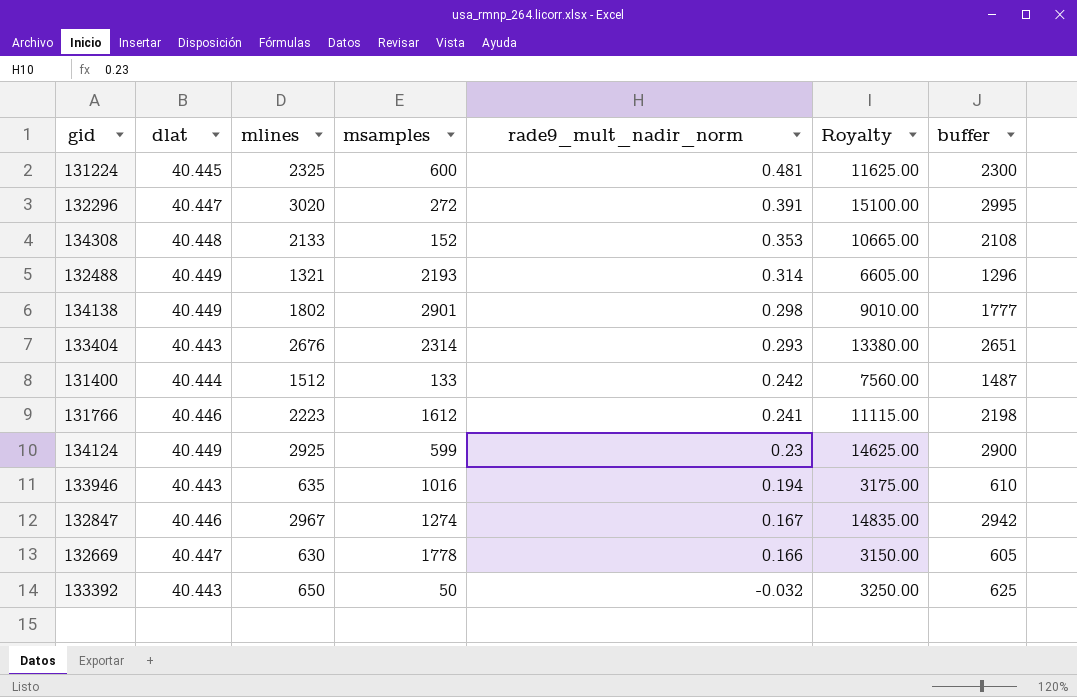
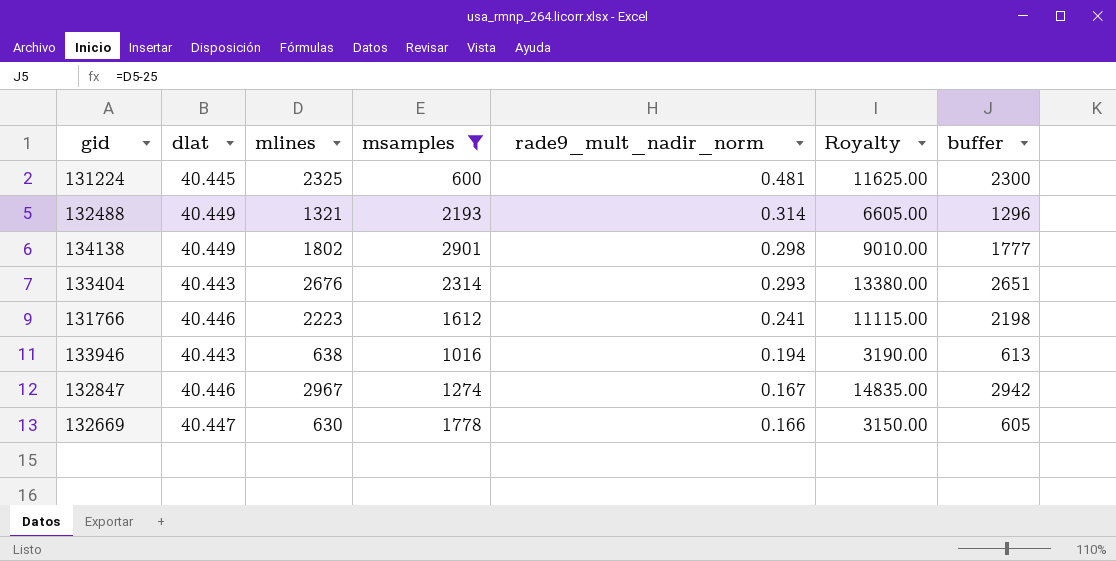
filter: none -> msamples >= 600
133946 | mlines: 635 -> 638
133946 | Royalty: 3175.00 -> 3190.00
133946 | buffer: 610 -> 613

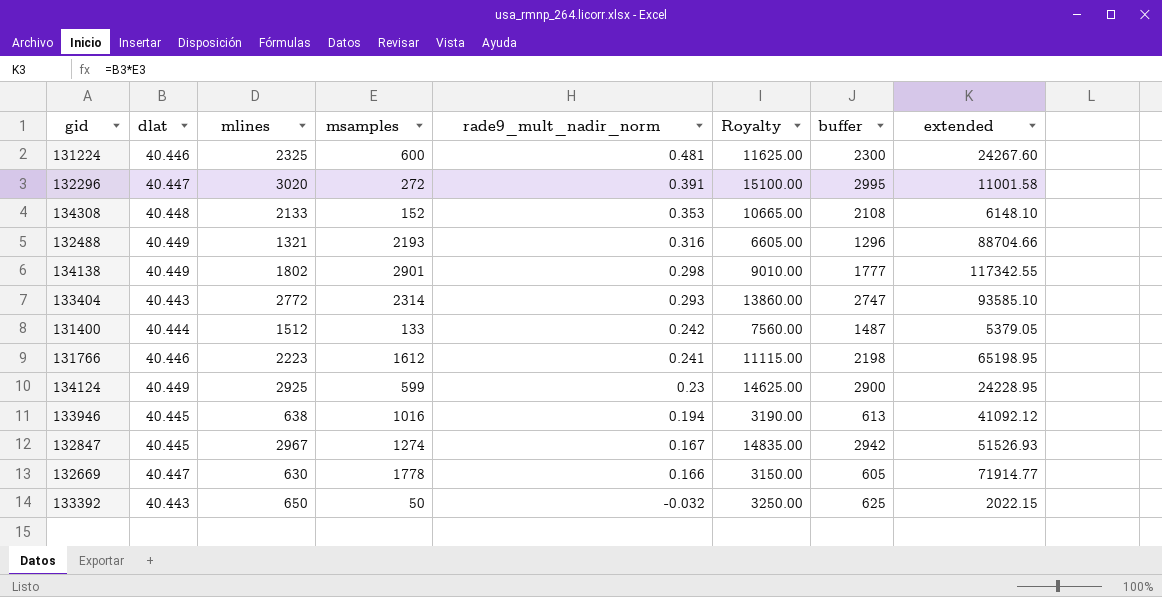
filter: msamples >= 600 -> none
column extended | formula: none -> [dlat] * [msamples]
131224 | dlat: 40.445 -> 40.446
132488 | rade9_mult_nadir_norm: 0.314 -> 0.316
133404 | mlines: 2676 -> 2772
133404 | Royalty: 13380.00 -> 13860.00
133404 | buffer: 2651 -> 2747
133946 | dlat: 40.443 -> 40.445
132847 | dlat: 40.446 -> 40.445

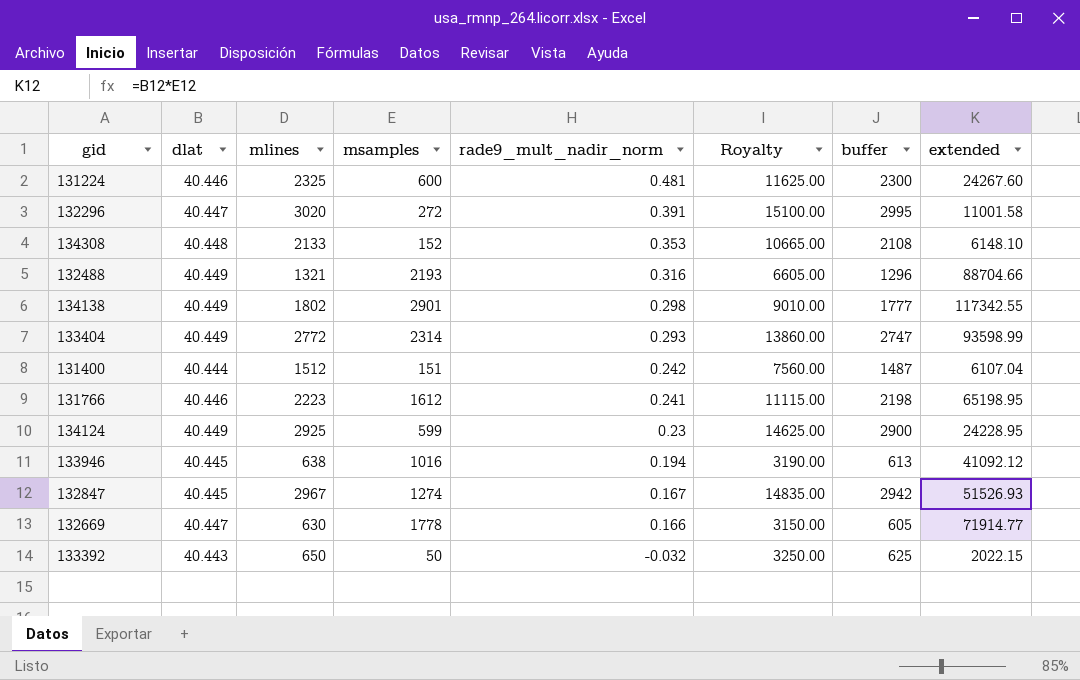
133404 | dlat: 40.443 -> 40.449
133404 | extended: 93585.10 -> 93598.99
131400 | msamples: 133 -> 151
131400 | extended: 5379.05 -> 6107.04

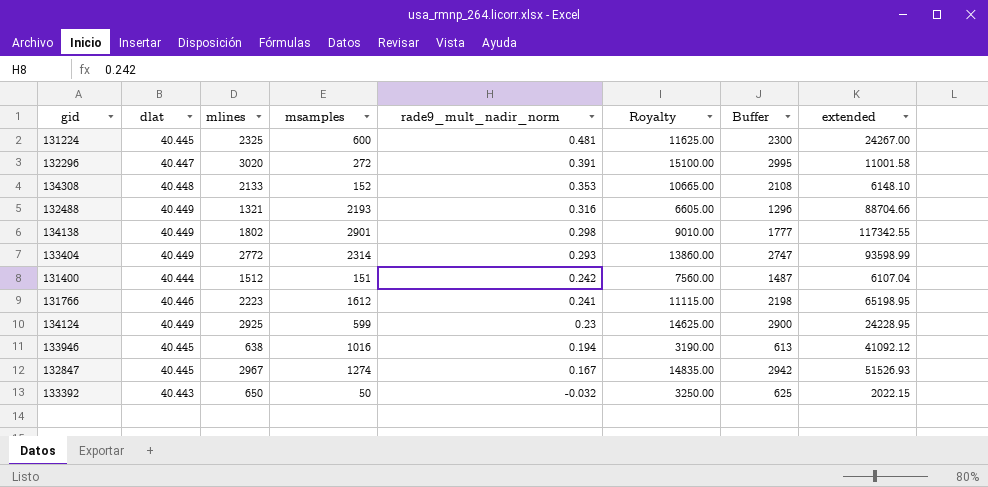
column name: buffer -> Buffer
row 132669: 40.447 | 630 | 1778 | 0.166 | 3150.00 | 605 | 71914.77 -> none
131224 | dlat: 40.446 -> 40.445
131224 | extended: 24267.60 -> 24267.00

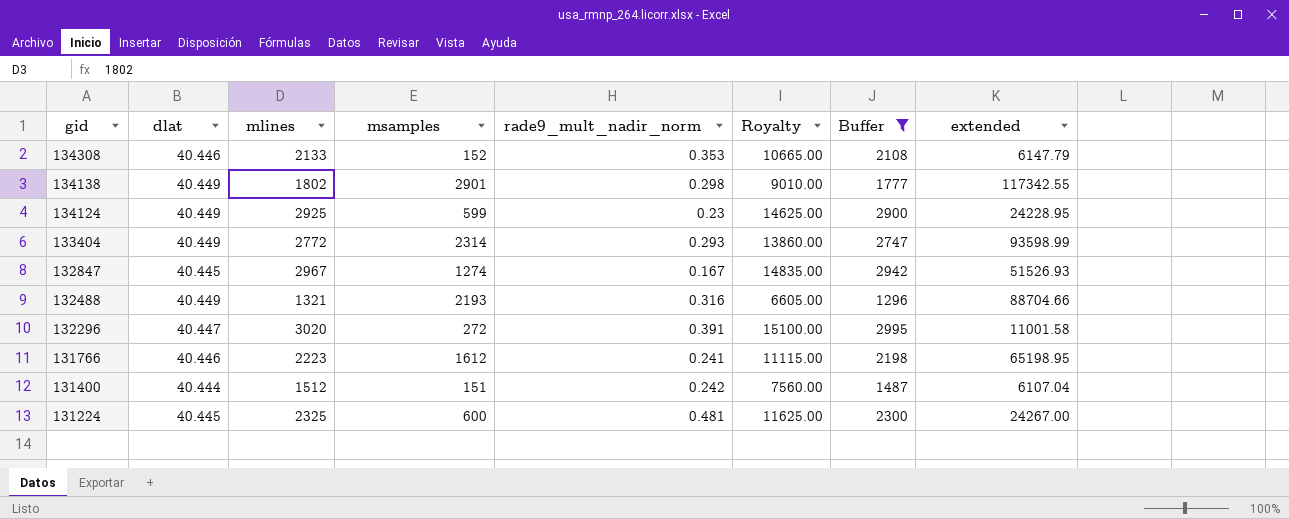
filter: none -> Buffer >= 1296
row order: rade9_mult_nadir_norm descending -> gid descending
134308 | dlat: 40.448 -> 40.446
134308 | extended: 6148.10 -> 6147.79

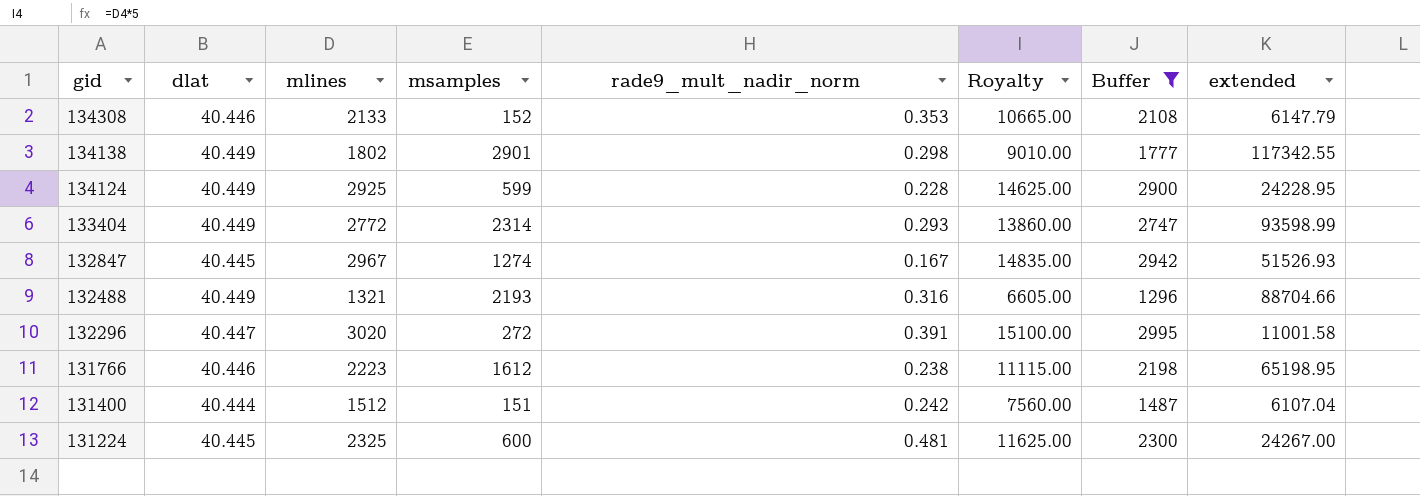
134124 | rade9_mult_nadir_norm: 0.23 -> 0.228
131766 | rade9_mult_nadir_norm: 0.241 -> 0.238

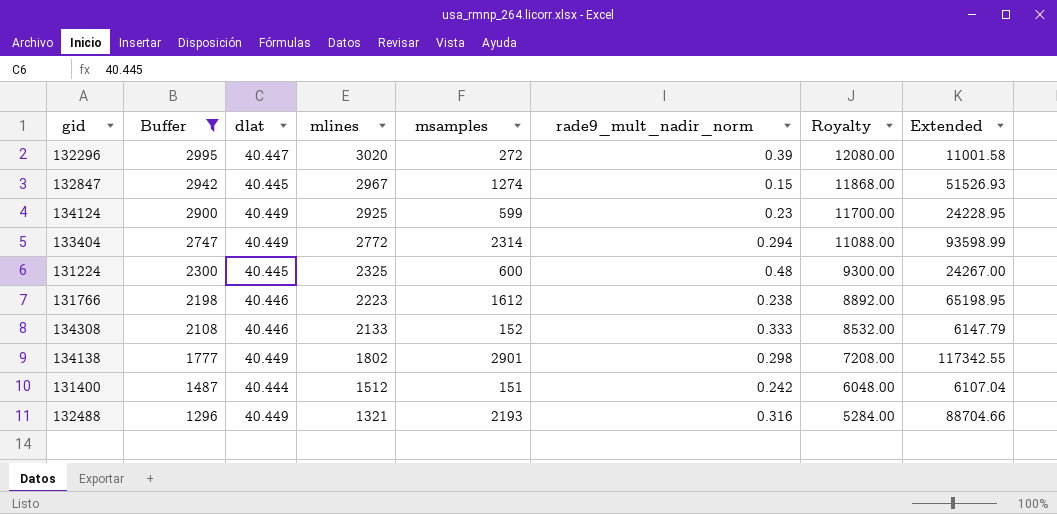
row order: gid descending -> Buffer descending
column Buffer | position: 7 -> 2
column Royalty | formula: [mlines] * 5 -> [mlines] * 4
column name: extended -> Extended
132296 | rade9_mult_nadir_norm: 0.391 -> 0.39
132847 | rade9_mult_nadir_norm: 0.167 -> 0.15
134124 | rade9_mult_nadir_norm: 0.228 -> 0.23
133404 | rade9_mult_nadir_norm: 0.293 -> 0.294
131224 | rade9_mult_nadir_norm: 0.481 -> 0.48
134308 | rade9_mult_nadir_norm: 0.353 -> 0.333

